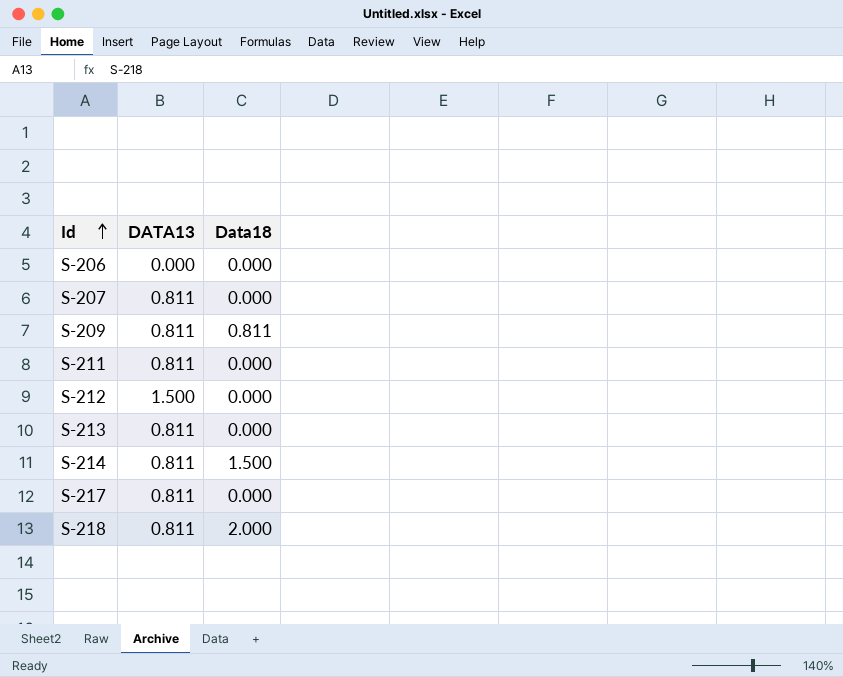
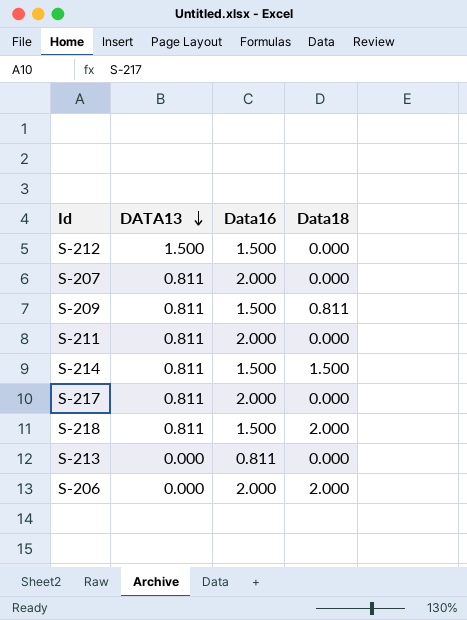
row order: Id ascending -> DATA13 descending
column Data16 | position: none -> 3
S-213 | DATA13: 0.811 -> 0.000
S-206 | Data18: 0.000 -> 2.000

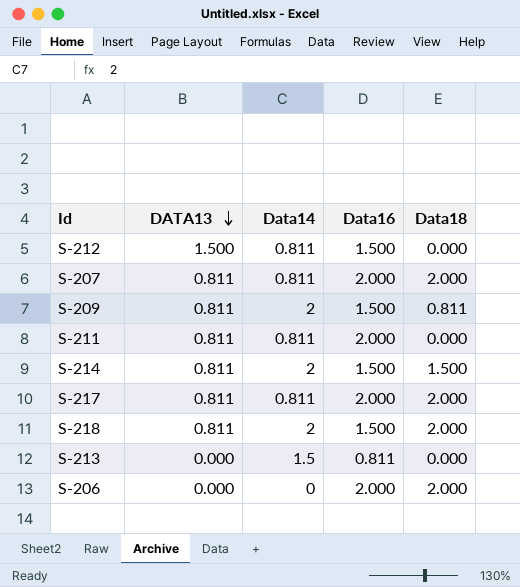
column Data14 | position: none -> 3
S-207 | Data18: 0.000 -> 2.000
S-217 | Data18: 0.000 -> 2.000

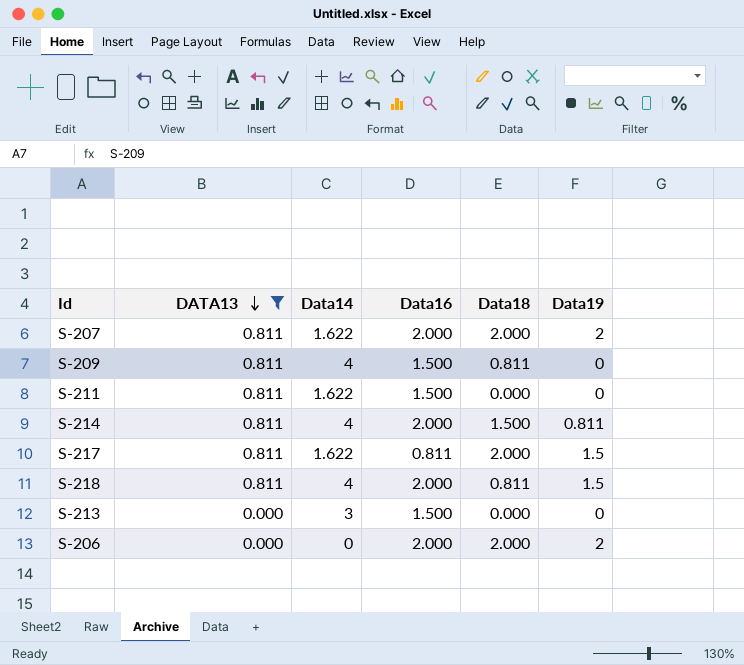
filter: none -> DATA13 != 1.500
column Data19 | position: none -> 6
S-207 | Data14: 0.811 -> 1.622
S-209 | Data14: 2 -> 4
S-211 | Data14: 0.811 -> 1.622
S-211 | Data16: 2.000 -> 1.500
S-214 | Data14: 2 -> 4
S-214 | Data16: 1.500 -> 2.000
S-217 | Data14: 0.811 -> 1.622
S-217 | Data16: 2.000 -> 0.811
S-218 | Data14: 2 -> 4
S-218 | Data16: 1.500 -> 2.000
S-218 | Data18: 2.000 -> 0.811
S-213 | Data14: 1.5 -> 3
S-213 | Data16: 0.811 -> 1.500

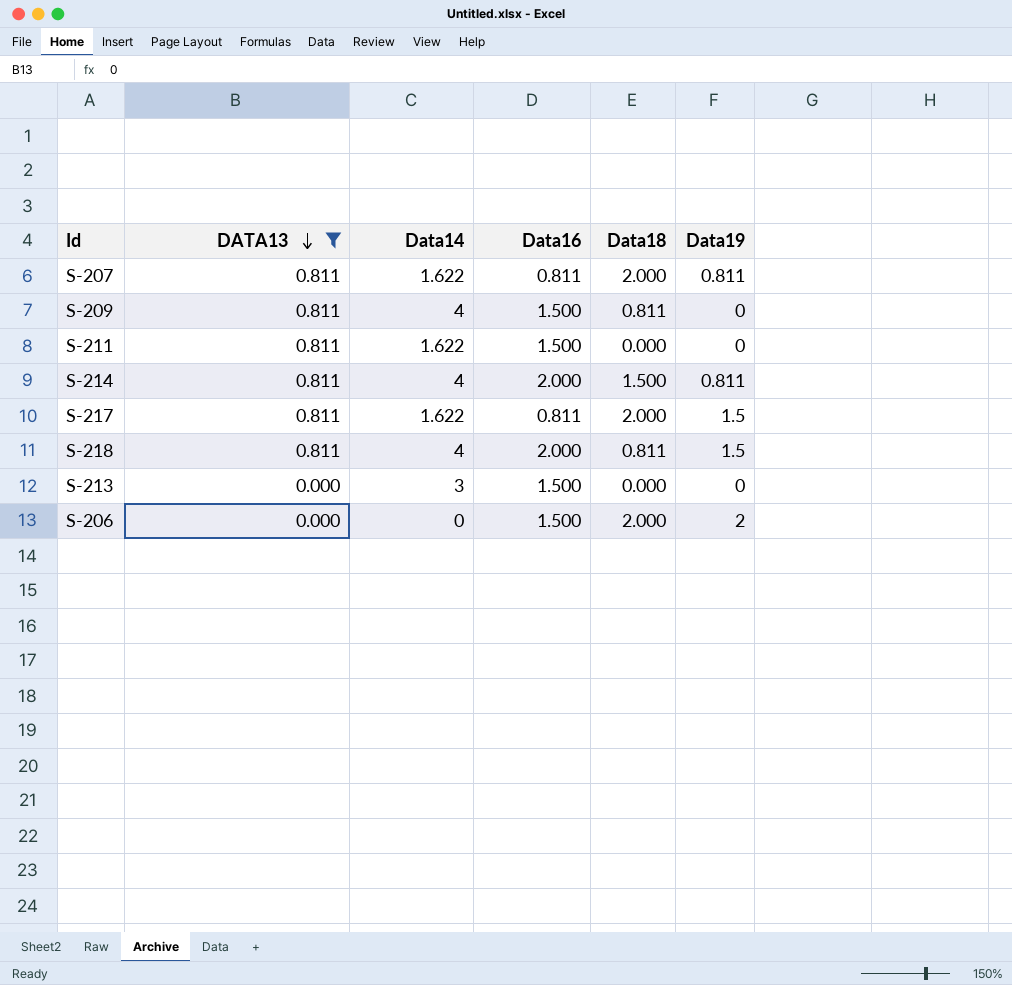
S-207 | Data16: 2.000 -> 0.811
S-207 | Data19: 2 -> 0.811
S-206 | Data16: 2.000 -> 1.500

